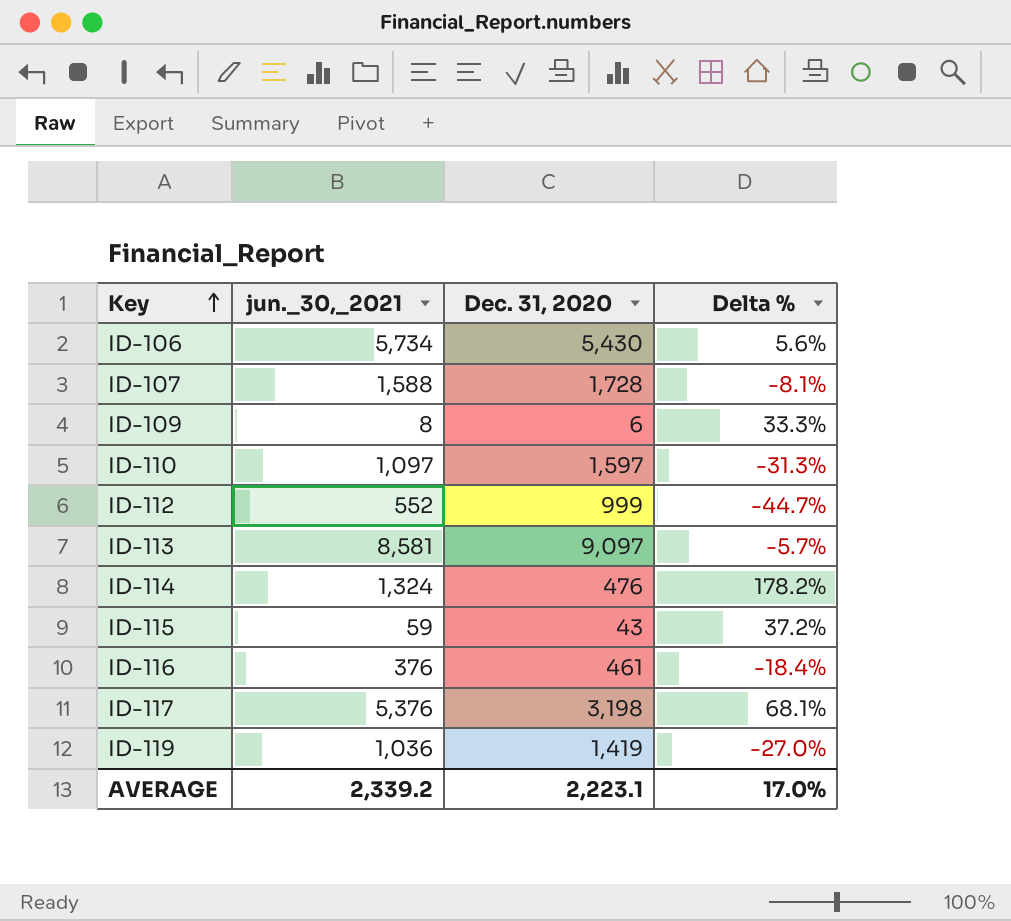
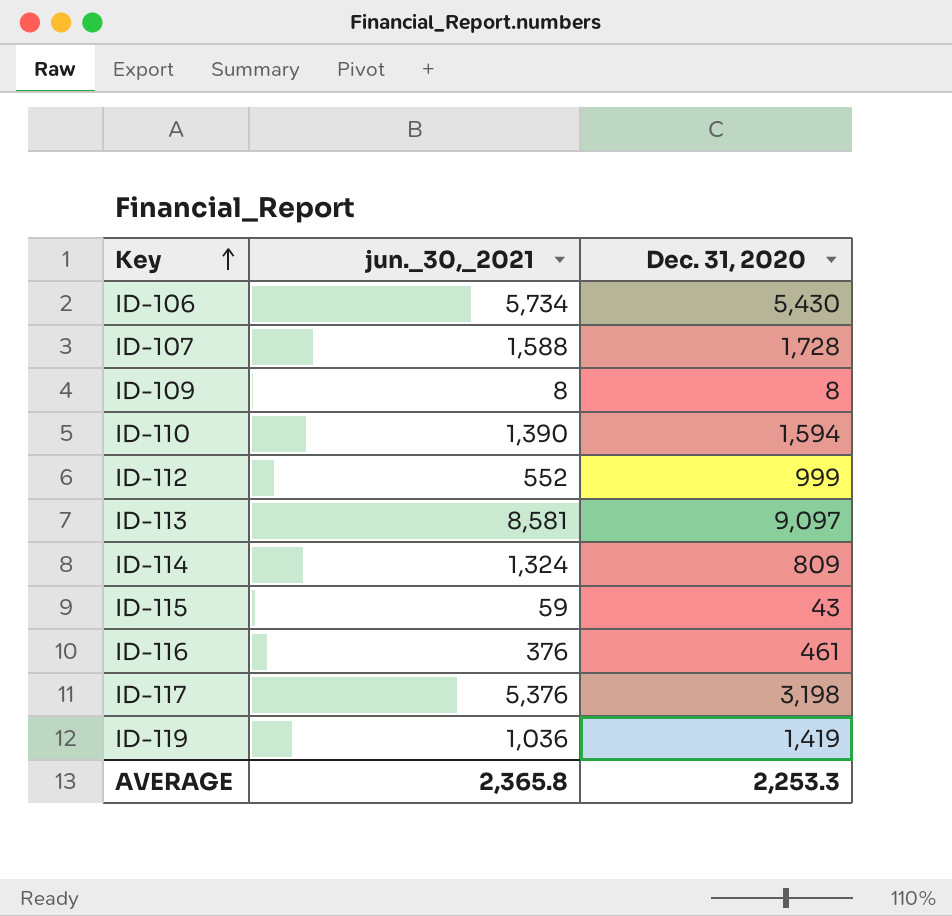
column Delta % | formula: ([jun._30,_2021] - [Dec. 31, 2020]) / [Dec. 31, 2020] -> none
ID-109 | Dec. 31, 2020: 6 -> 8
ID-110 | jun._30,_2021: 1,097 -> 1,390
ID-110 | Dec. 31, 2020: 1,597 -> 1,594
ID-114 | Dec. 31, 2020: 476 -> 809
AVERAGE | jun._30,_2021: 2,339.2 -> 2,365.8
AVERAGE | Dec. 31, 2020: 2,223.1 -> 2,253.3

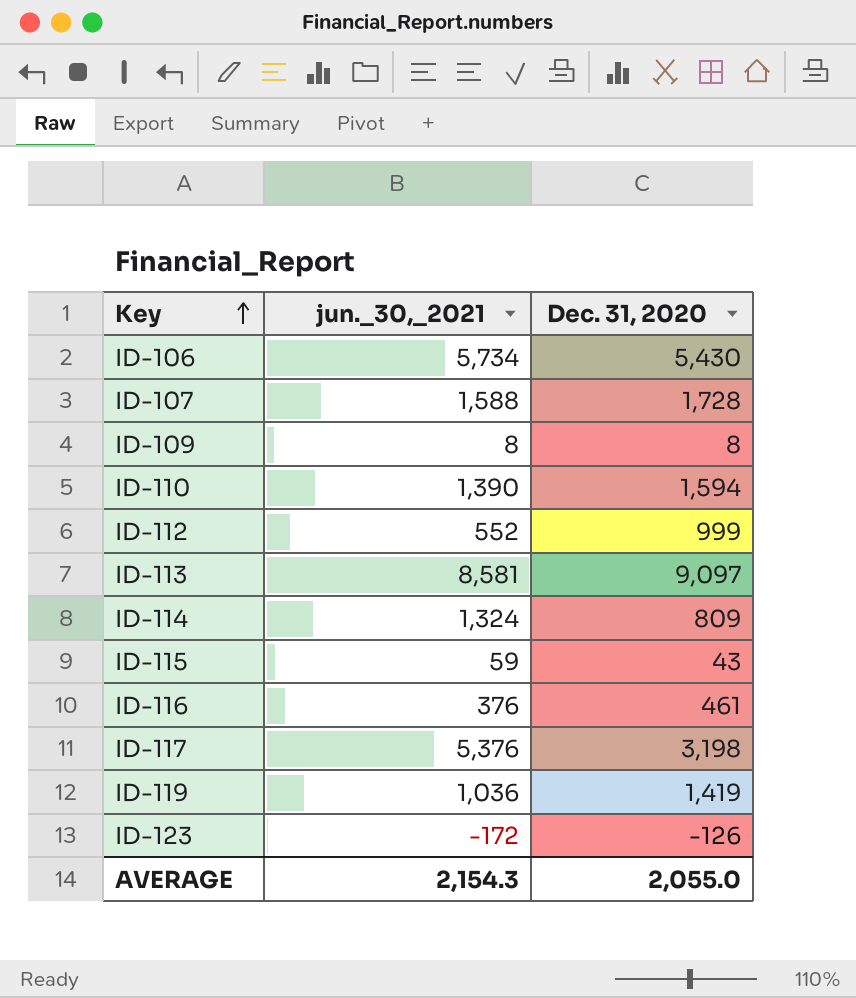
row ID-123: none -> -172 | -126
AVERAGE | jun._30,_2021: 2,365.8 -> 2,154.3
AVERAGE | Dec. 31, 2020: 2,253.3 -> 2,055.0

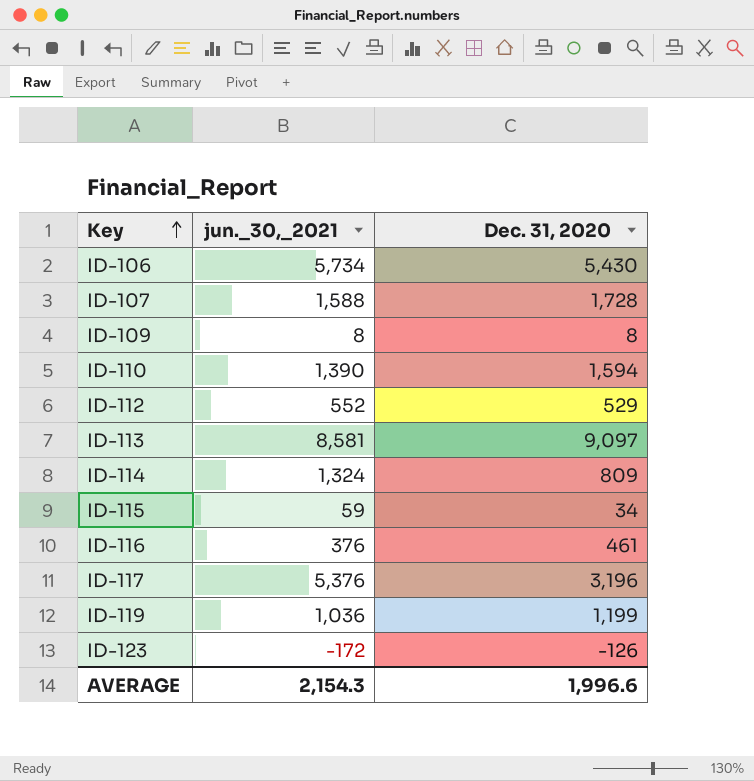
ID-112 | Dec. 31, 2020: 999 -> 529
ID-115 | Dec. 31, 2020: 43 -> 34
ID-117 | Dec. 31, 2020: 3,198 -> 3,196
ID-119 | Dec. 31, 2020: 1,419 -> 1,199
AVERAGE | Dec. 31, 2020: 2,055.0 -> 1,996.6

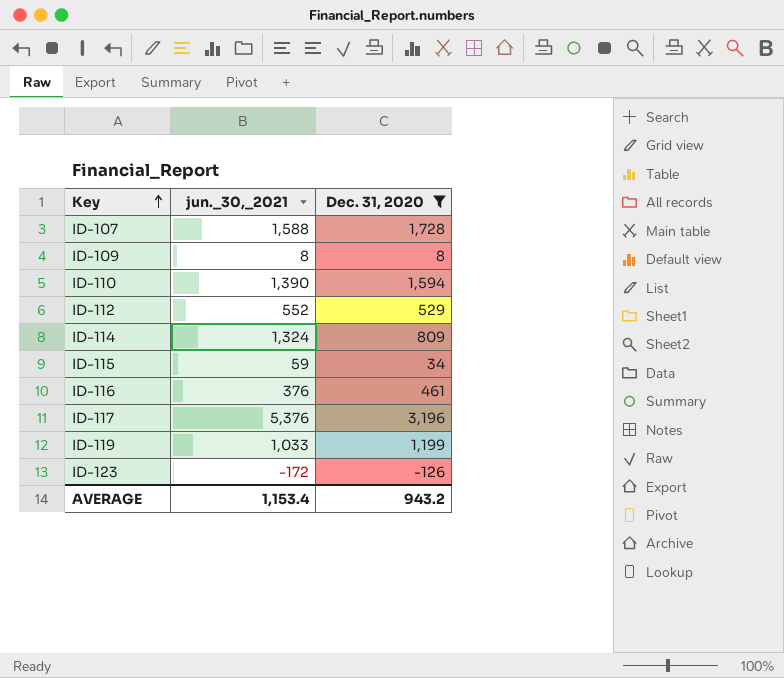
filter: none -> Dec. 31, 2020 <= 3,196
ID-119 | jun._30,_2021: 1,036 -> 1,033
AVERAGE | jun._30,_2021: 2,154.3 -> 1,153.4
AVERAGE | Dec. 31, 2020: 1,996.6 -> 943.2

